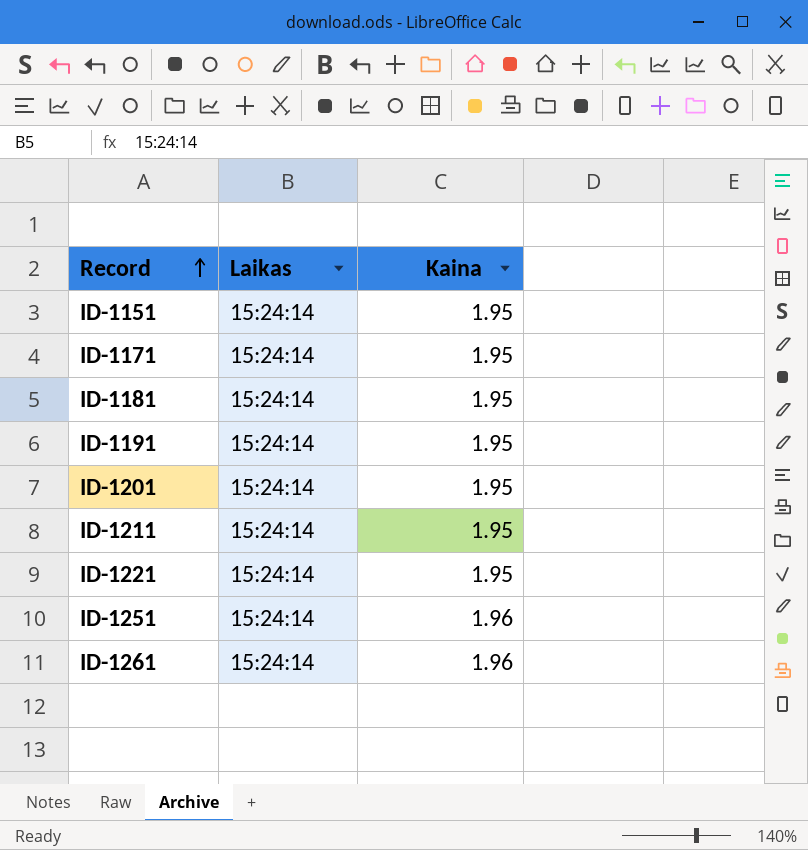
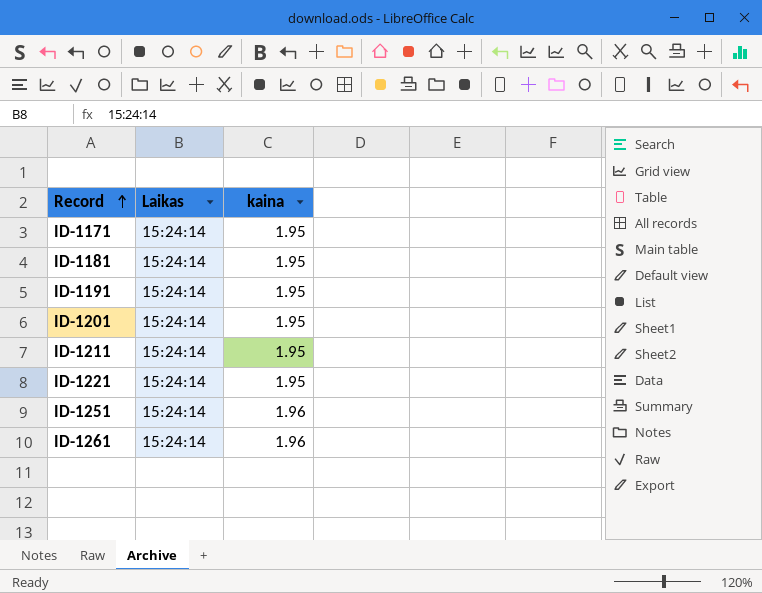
column name: Kaina -> kaina
row ID-1151: 15:24:14 | 1.95 -> none

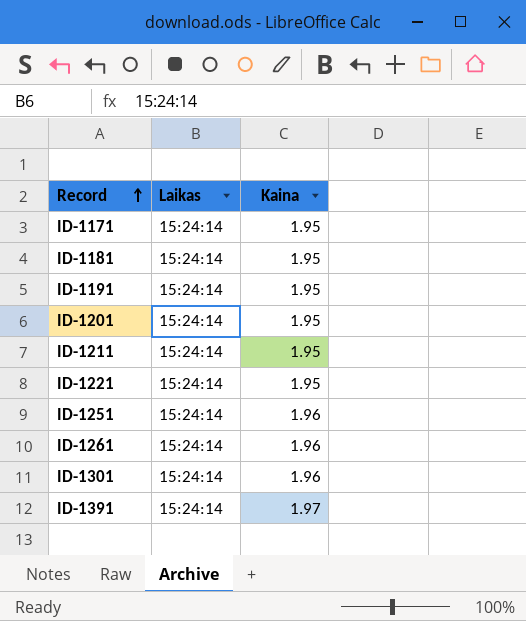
column name: kaina -> Kaina
row ID-1301: none -> 15:24:14 | 1.96
row ID-1391: none -> 15:24:14 | 1.97

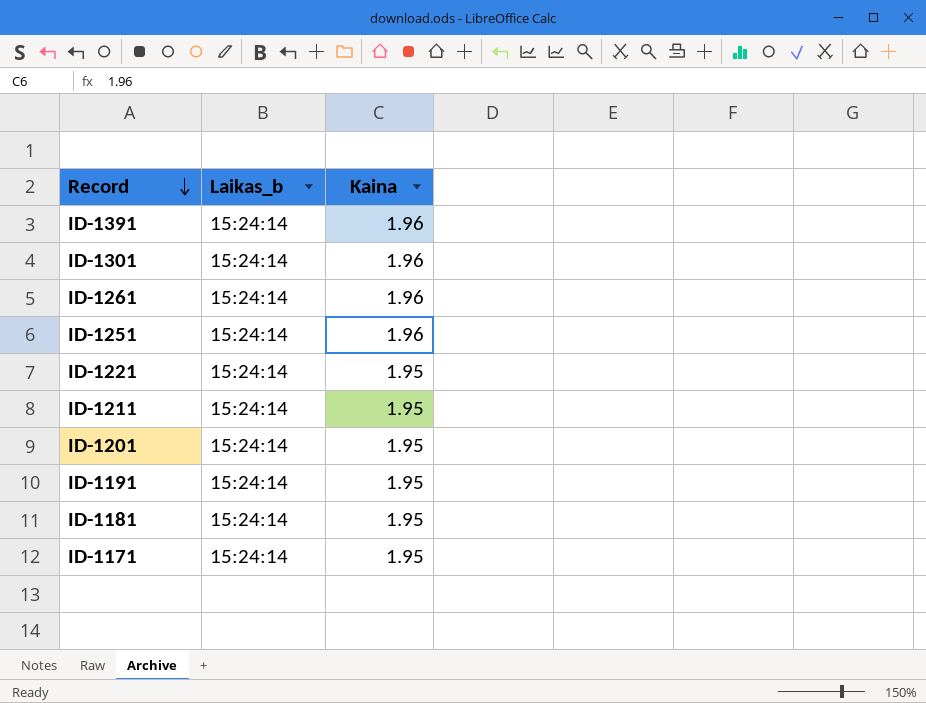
row order: Record ascending -> Record descending
column name: Laikas -> Laikas_b
ID-1391 | Kaina: 1.97 -> 1.96

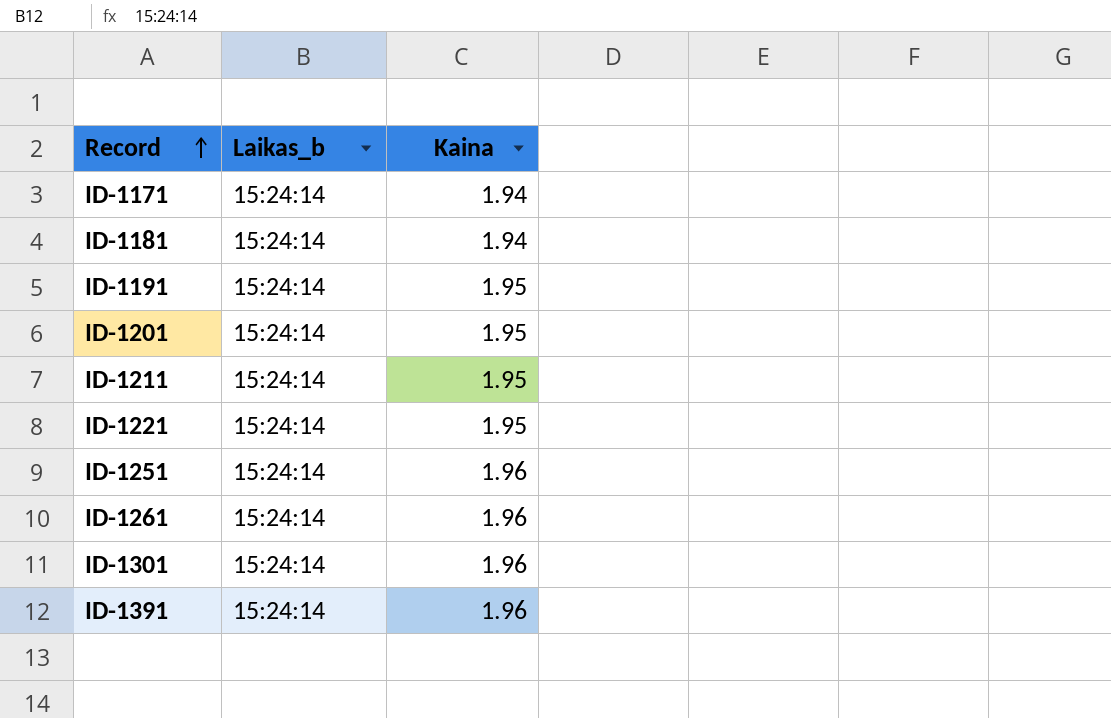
row order: Record descending -> Record ascending
ID-1171 | Kaina: 1.95 -> 1.94
ID-1181 | Kaina: 1.95 -> 1.94

